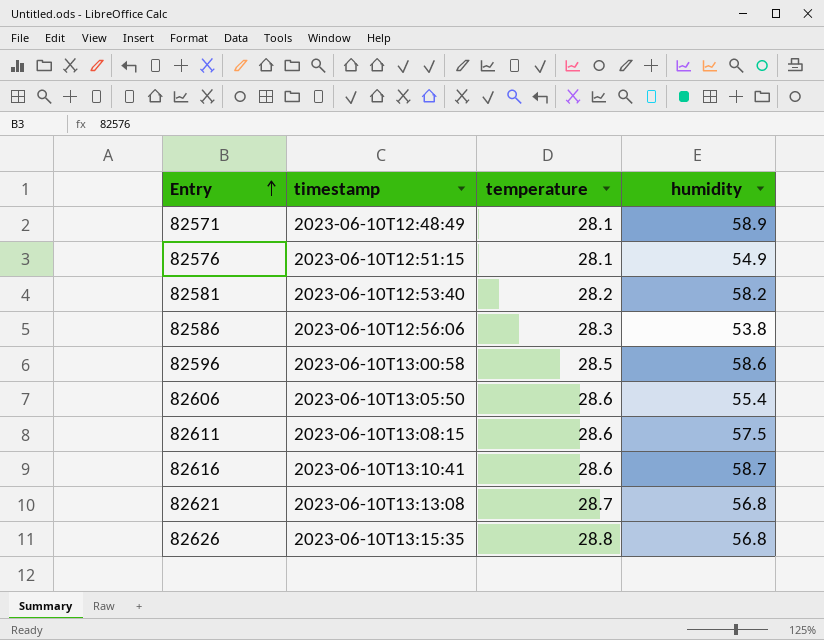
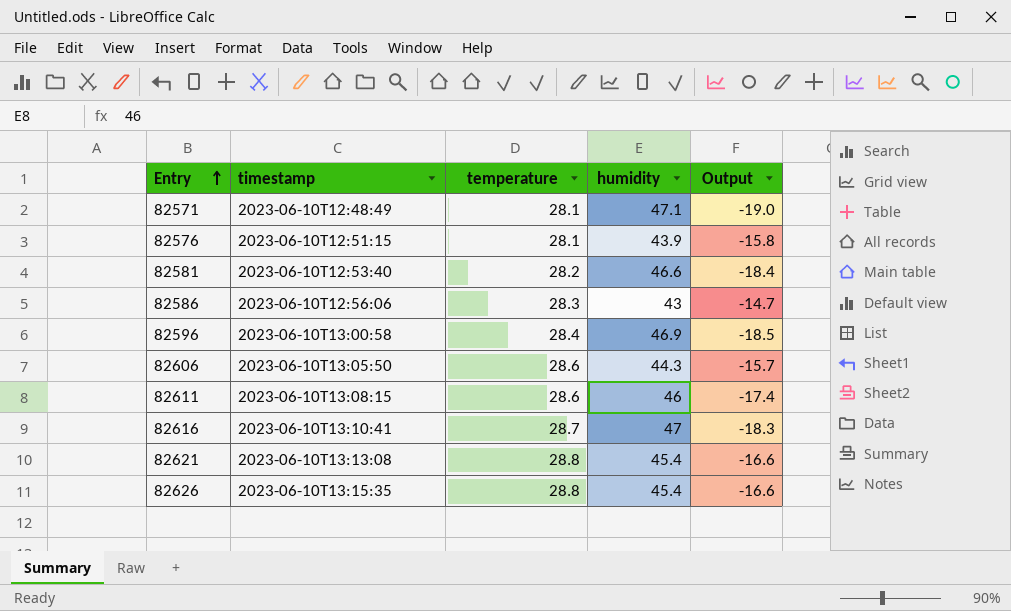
column Output | formula: none -> [temperature] - [humidity]
82571 | humidity: 58.9 -> 47.1
82576 | humidity: 54.9 -> 43.9
82581 | humidity: 58.2 -> 46.6
82586 | humidity: 53.8 -> 43
82596 | temperature: 28.5 -> 28.4
82596 | humidity: 58.6 -> 46.9
82606 | humidity: 55.4 -> 44.3
82611 | humidity: 57.5 -> 46
82616 | temperature: 28.6 -> 28.7
82616 | humidity: 58.7 -> 47
82621 | temperature: 28.7 -> 28.8
82621 | humidity: 56.8 -> 45.4
82626 | humidity: 56.8 -> 45.4

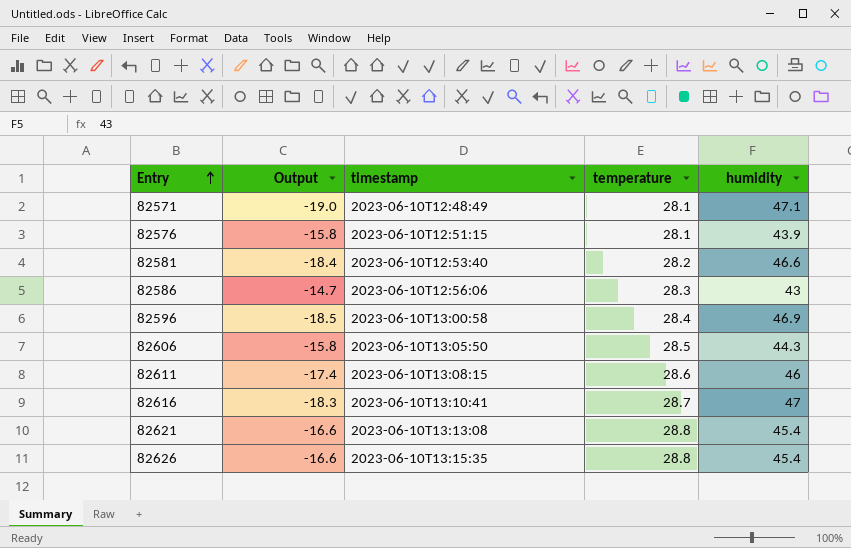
column Output | position: 5 -> 2
82606 | Output: -15.7 -> -15.8
82606 | temperature: 28.6 -> 28.5

